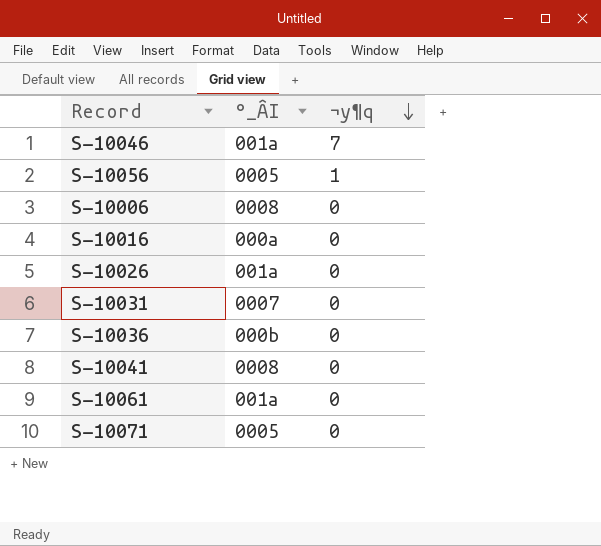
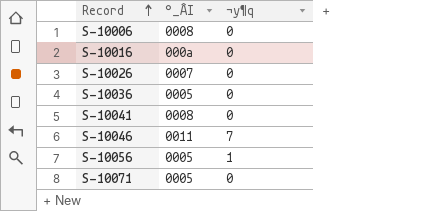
row order: ¬y¶q descending -> Record ascending
row S-10031: 0007 | 0 -> none
row S-10061: 001a | 0 -> none
S-10026 | °_ÂI: 001a -> 0007
S-10036 | °_ÂI: 000b -> 0005
S-10046 | °_ÂI: 001a -> 0011

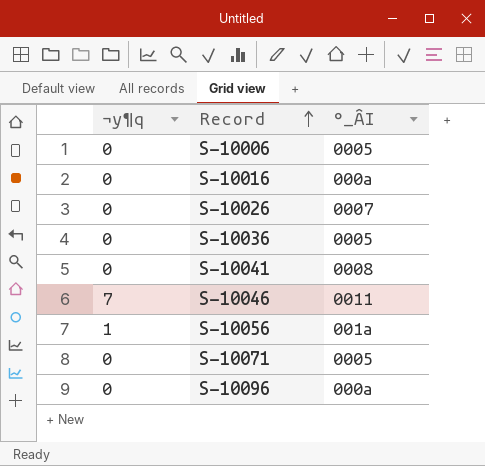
column ¬y¶q | position: 3 -> 1
S-10006 | °_ÂI: 0008 -> 0005
S-10056 | °_ÂI: 0005 -> 001a
row S-10096: none -> 0 | 000a

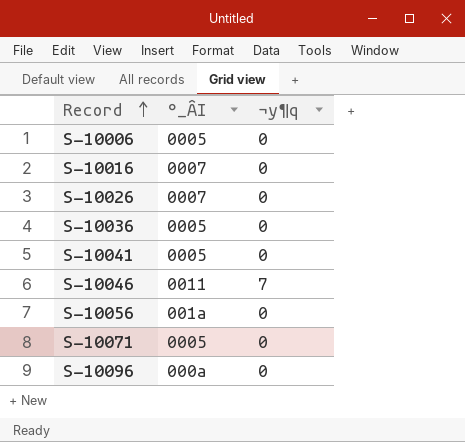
column ¬y¶q | position: 1 -> 3
S-10016 | °_ÂI: 000a -> 0007
S-10041 | °_ÂI: 0008 -> 0005
S-10056 | ¬y¶q: 1 -> 0

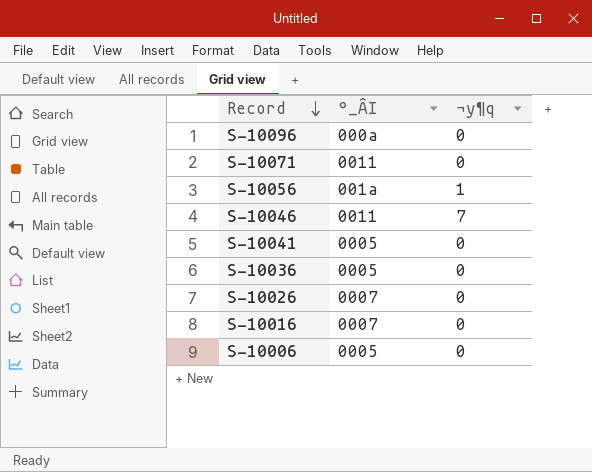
row order: Record ascending -> Record descending
S-10071 | °_ÂI: 0005 -> 0011
S-10056 | ¬y¶q: 0 -> 1

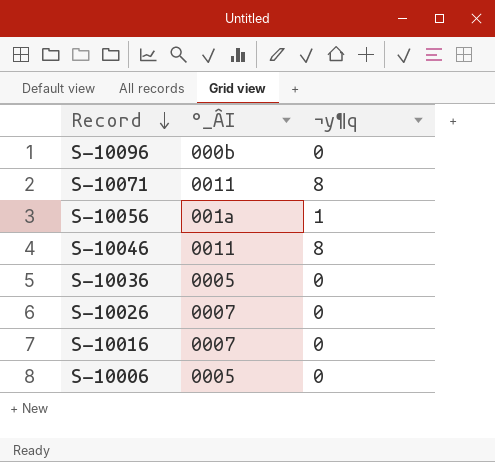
row S-10041: 0005 | 0 -> none
S-10096 | °_ÂI: 000a -> 000b
S-10071 | ¬y¶q: 0 -> 8
S-10046 | ¬y¶q: 7 -> 8

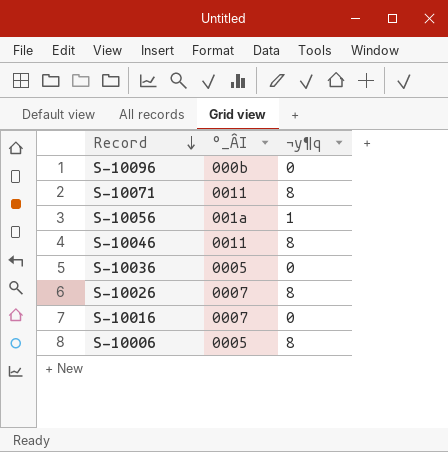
S-10026 | ¬y¶q: 0 -> 8
S-10006 | ¬y¶q: 0 -> 8

